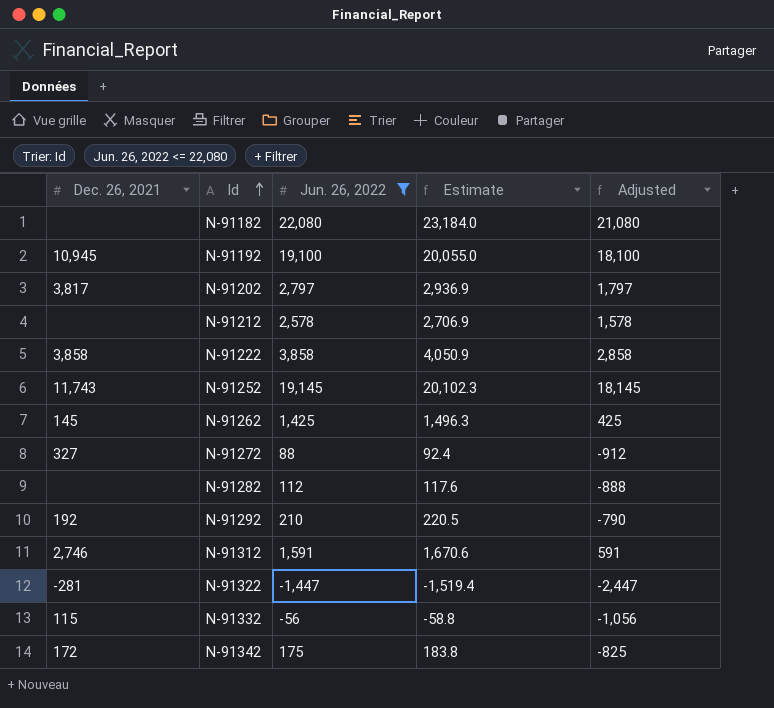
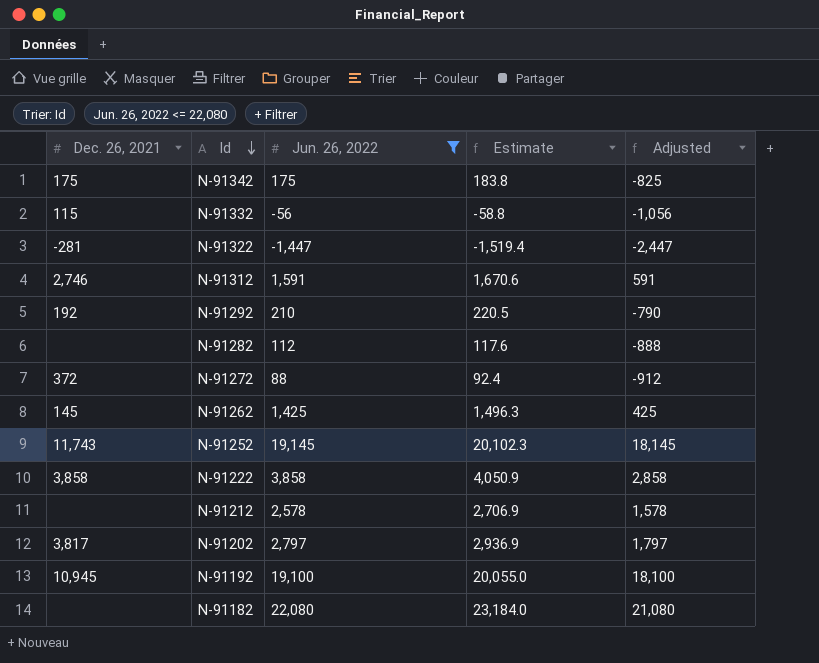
row order: Id ascending -> Id descending
N-91342 | Dec. 26, 2021: 172 -> 175
N-91272 | Dec. 26, 2021: 327 -> 372

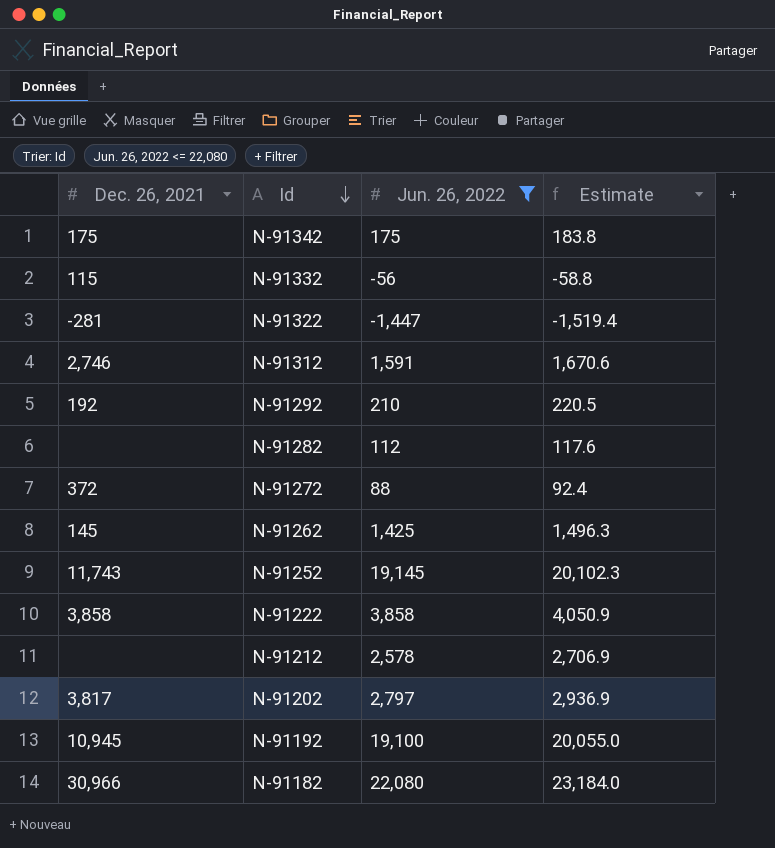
column Adjusted | formula: [Jun. 26, 2022] - 1000 -> none
N-91182 | Dec. 26, 2021: none -> 30,966

